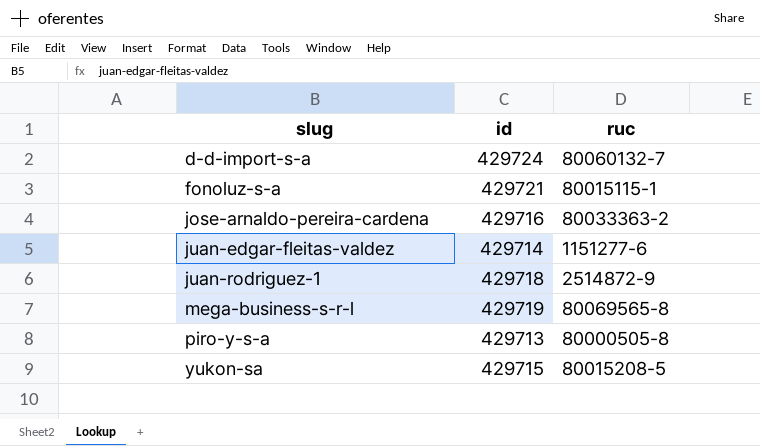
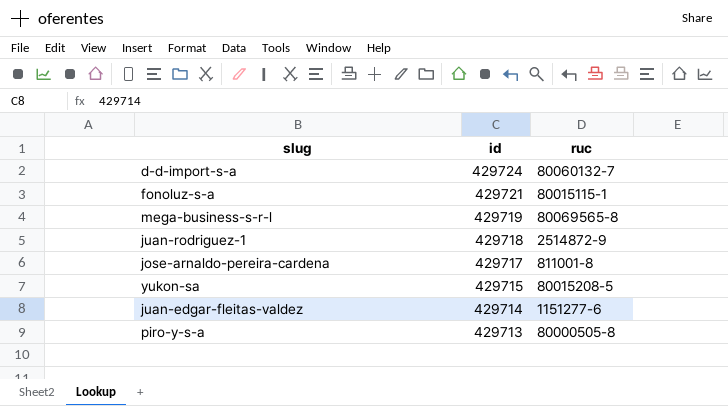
row order: slug ascending -> id descending
jose-arnaldo-pereira-cardena | id: 429716 -> 429717
jose-arnaldo-pereira-cardena | ruc: 80033363-2 -> 811001-8

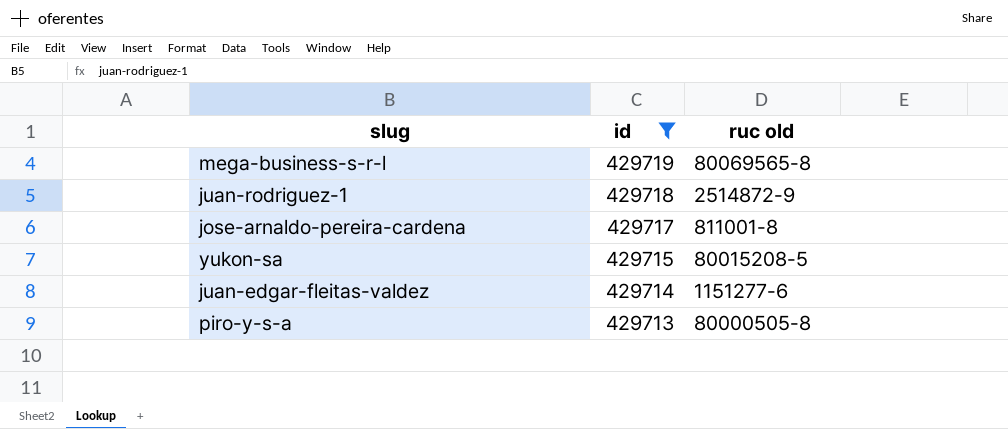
filter: none -> id <= 429719
column name: ruc -> ruc old

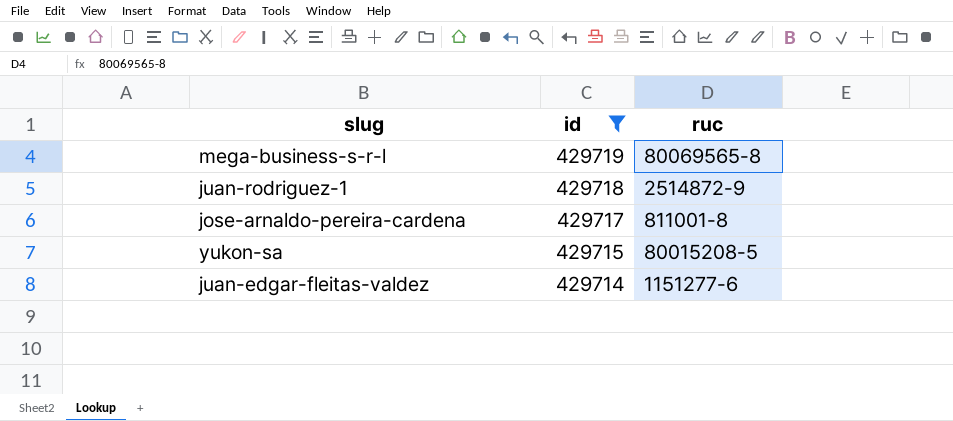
column name: ruc old -> ruc
row piro-y-s-a: 429713 | 80000505-8 -> none

